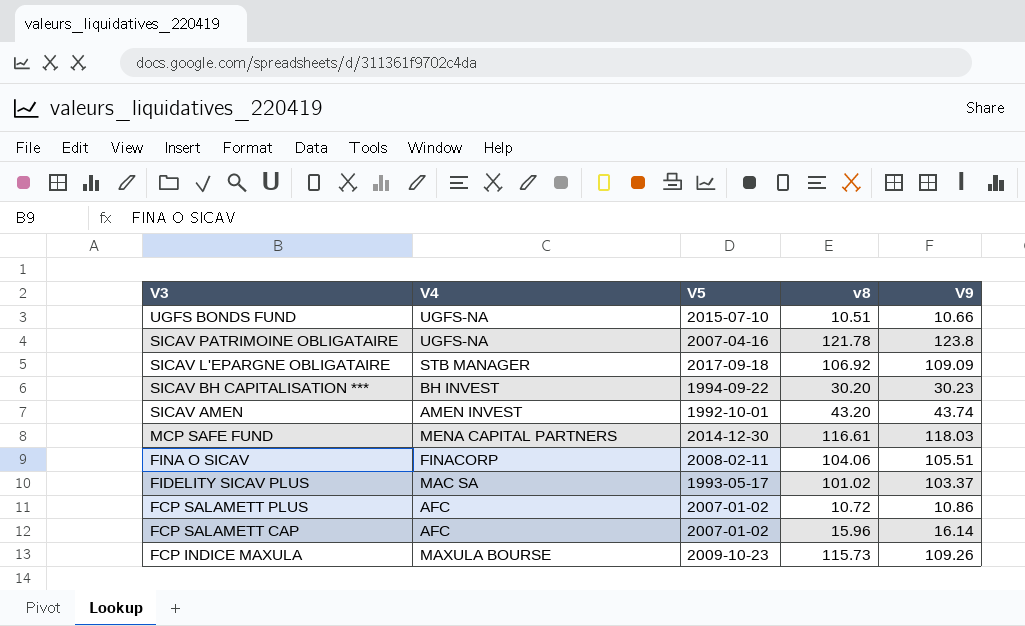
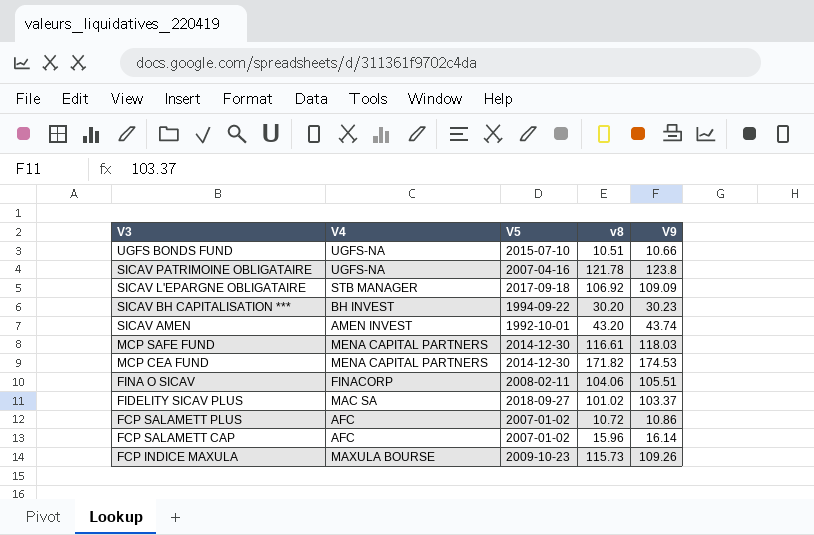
row MCP CEA FUND: none -> MENA CAPITAL PARTNERS | 2014-12-30 | 171.82 | 174.53
FIDELITY SICAV PLUS | V5: 1993-05-17 -> 2018-09-27

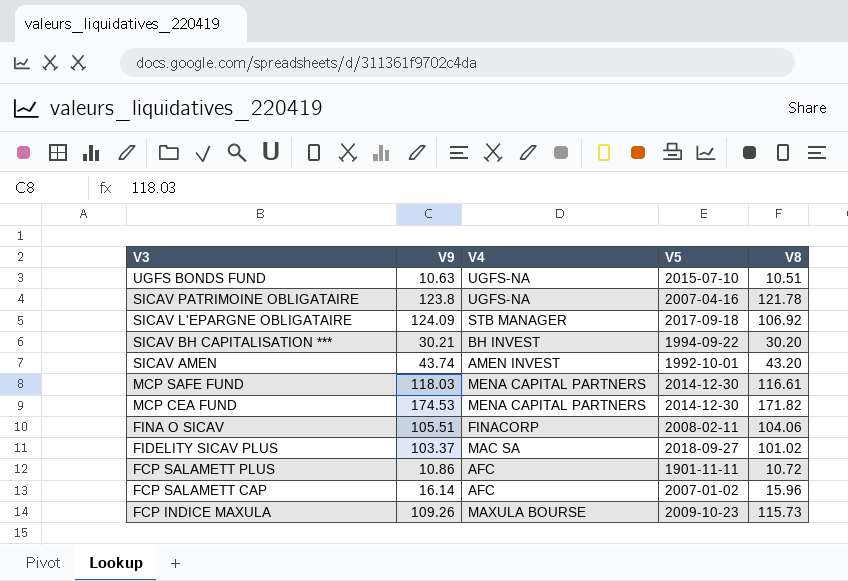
column V9 | position: 5 -> 2
column name: v8 -> V8
UGFS BONDS FUND | V9: 10.66 -> 10.63
SICAV L'EPARGNE OBLIGATAIRE | V9: 109.09 -> 124.09
SICAV BH CAPITALISATION *** | V9: 30.23 -> 30.21
FCP SALAMETT PLUS | V5: 2007-01-02 -> 1901-11-11

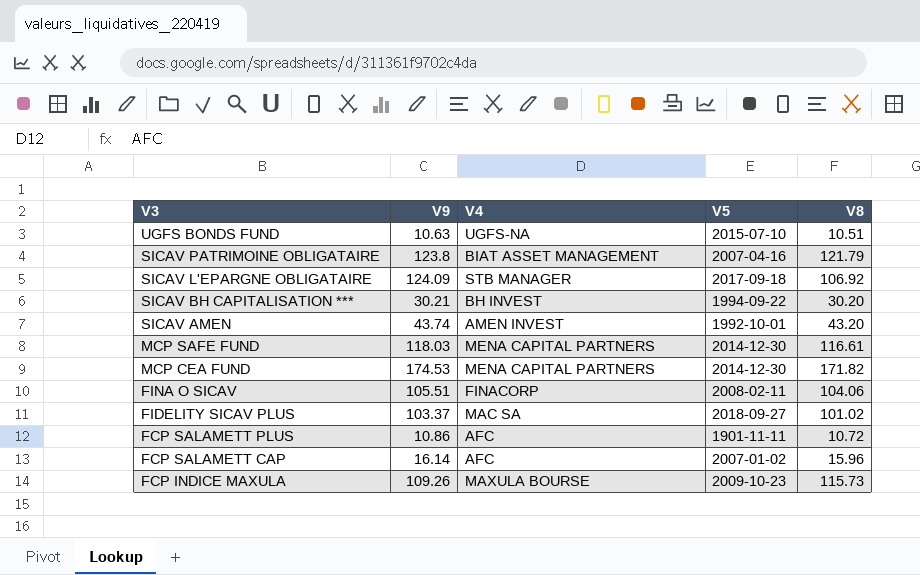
SICAV PATRIMOINE OBLIGATAIRE | V4: UGFS-NA -> BIAT ASSET MANAGEMENT
SICAV PATRIMOINE OBLIGATAIRE | V8: 121.78 -> 121.79

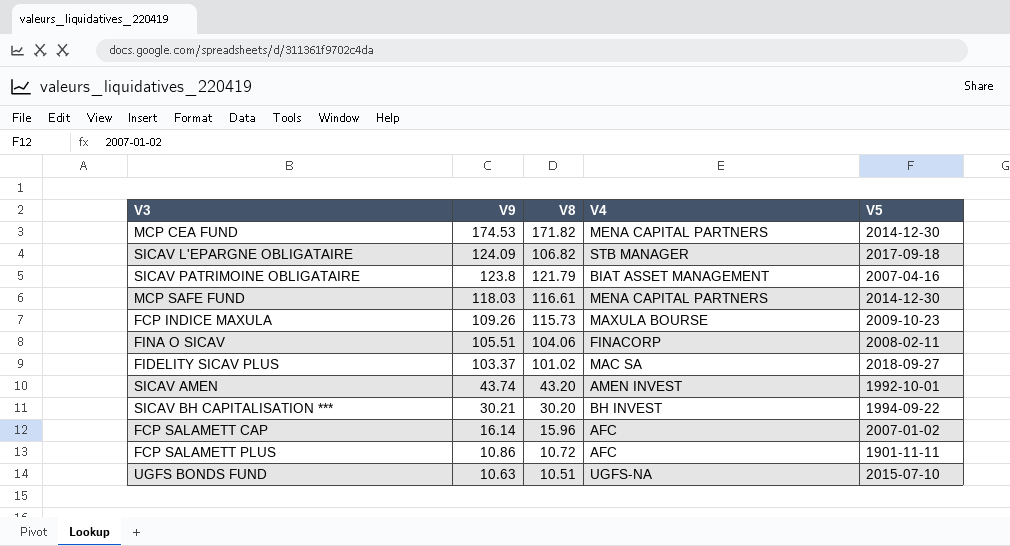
row order: V3 descending -> V9 descending
column V8 | position: 5 -> 3
SICAV L'EPARGNE OBLIGATAIRE | V8: 106.92 -> 106.82

